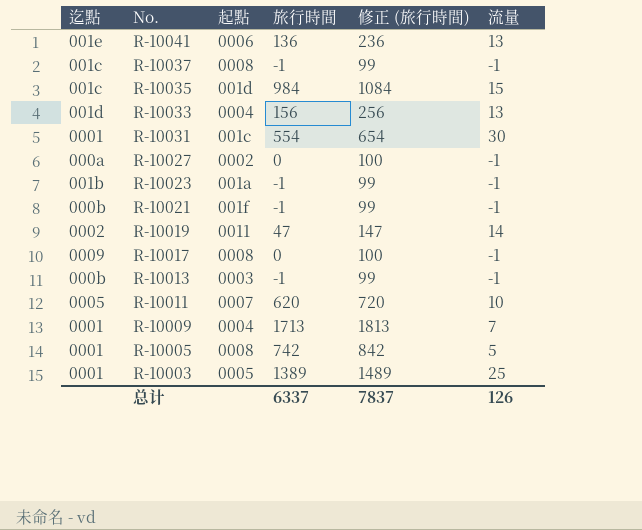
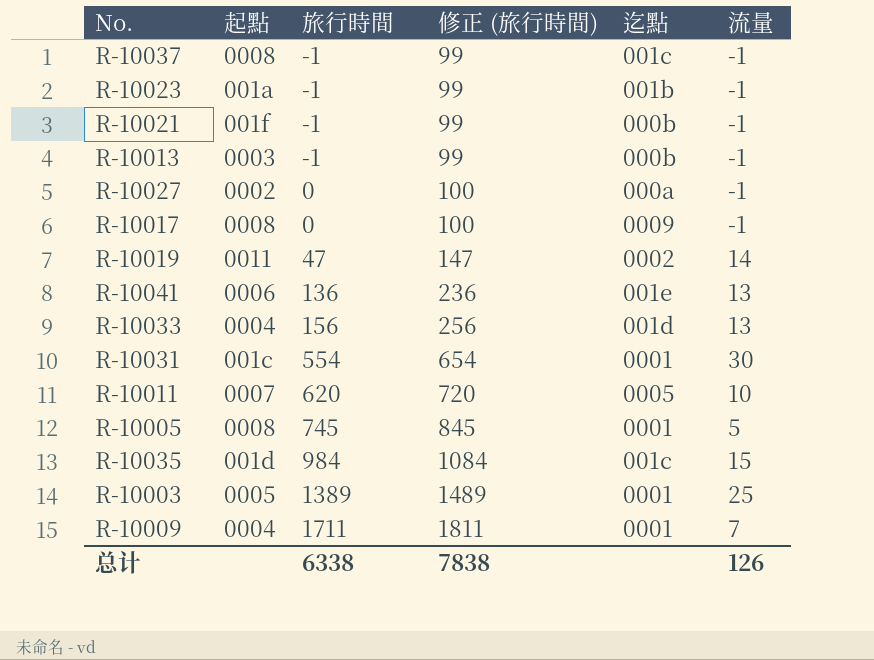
row order: No. descending -> 旅行時間 ascending
column 迄點 | position: 1 -> 5
R-10005 | 旅行時間: 742 -> 745
R-10005 | 修正 (旅行時間): 842 -> 845
R-10009 | 旅行時間: 1713 -> 1711
R-10009 | 修正 (旅行時間): 1813 -> 1811
总计 | 旅行時間: 6337 -> 6338
总计 | 修正 (旅行時間): 7837 -> 7838

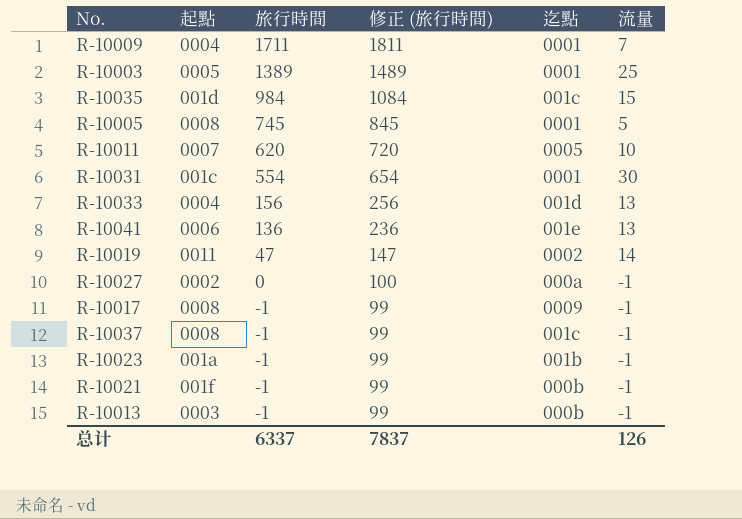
row order: 旅行時間 ascending -> 旅行時間 descending
R-10017 | 旅行時間: 0 -> -1
R-10017 | 修正 (旅行時間): 100 -> 99
总计 | 旅行時間: 6338 -> 6337
总计 | 修正 (旅行時間): 7838 -> 7837

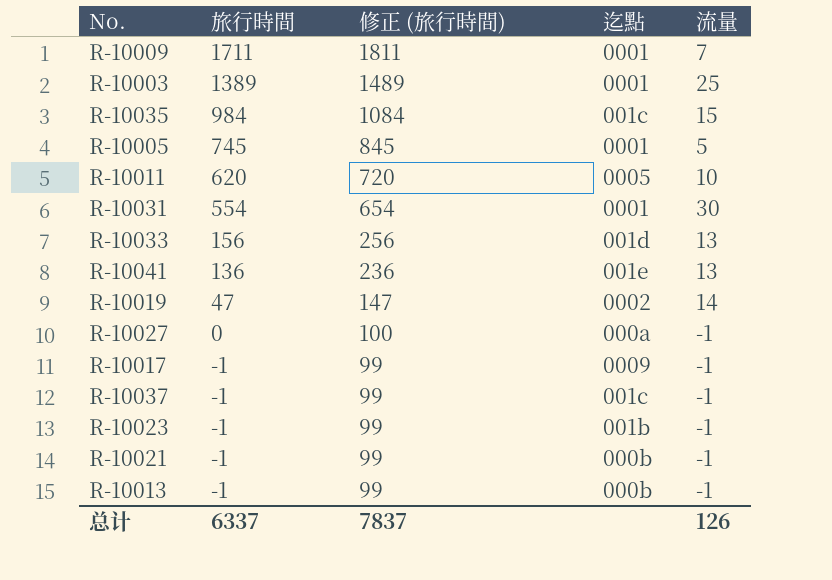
column 起點 | position: 2 -> none

